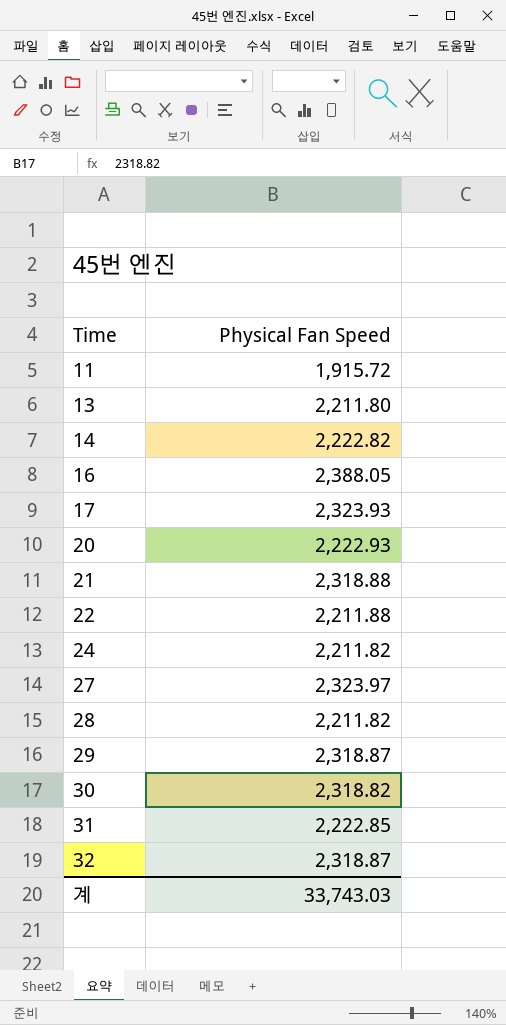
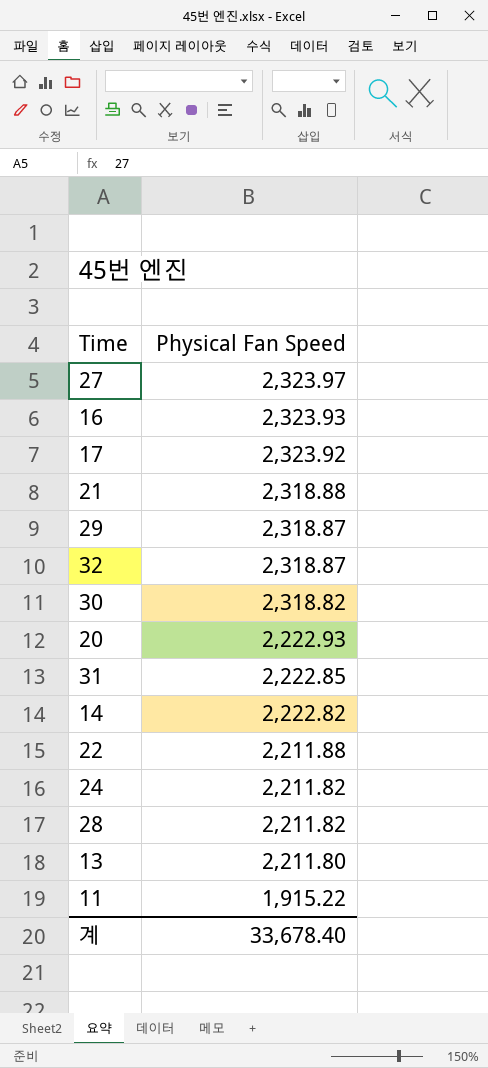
row order: Time ascending -> Physical Fan Speed descending
16 | Physical Fan Speed: 2,388.05 -> 2,323.93
17 | Physical Fan Speed: 2,323.93 -> 2,323.92
11 | Physical Fan Speed: 1,915.72 -> 1,915.22
계 | Physical Fan Speed: 33,743.03 -> 33,678.40

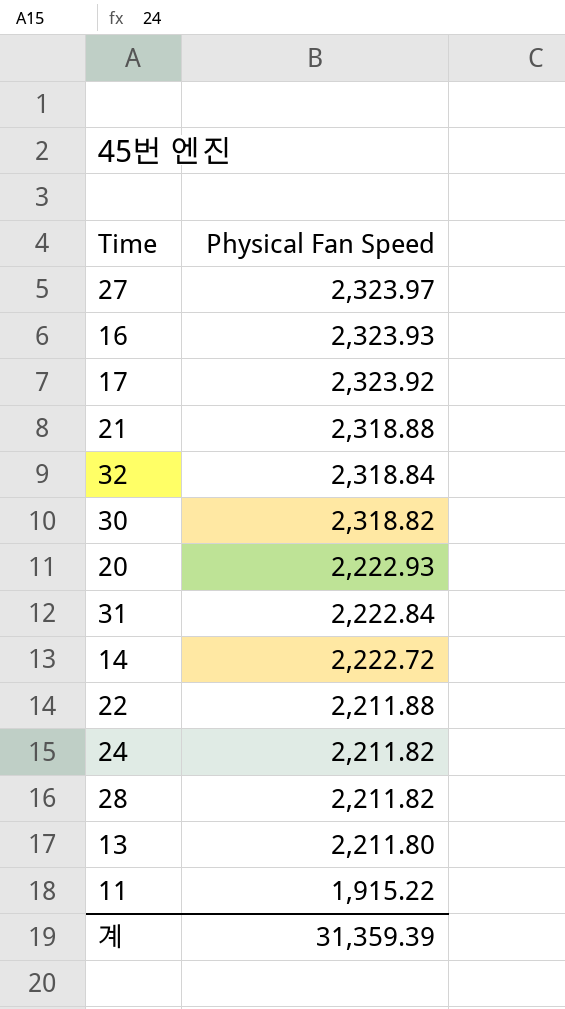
row 29: 2,318.87 -> none
32 | Physical Fan Speed: 2,318.87 -> 2,318.84
31 | Physical Fan Speed: 2,222.85 -> 2,222.84
14 | Physical Fan Speed: 2,222.82 -> 2,222.72
계 | Physical Fan Speed: 33,678.40 -> 31,359.39

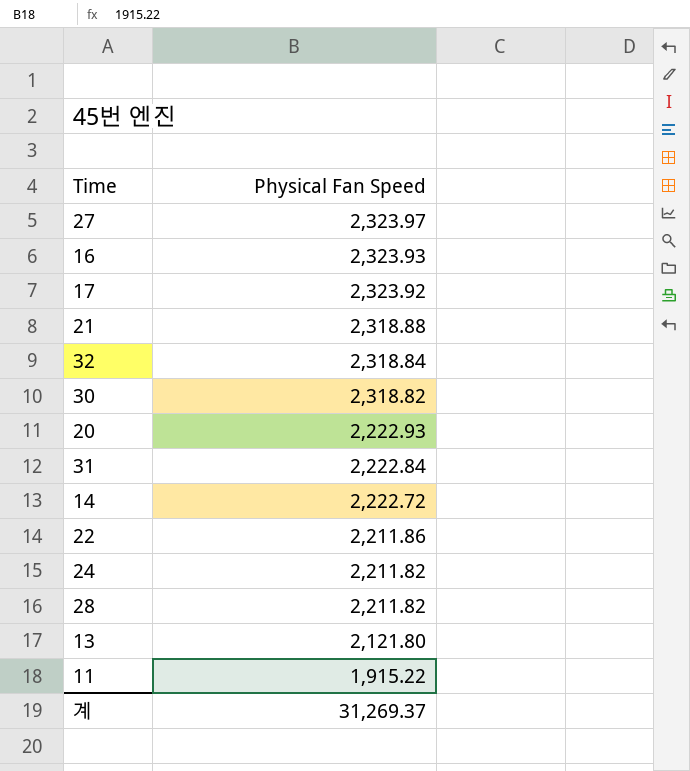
22 | Physical Fan Speed: 2,211.88 -> 2,211.86
13 | Physical Fan Speed: 2,211.80 -> 2,121.80
계 | Physical Fan Speed: 31,359.39 -> 31,269.37

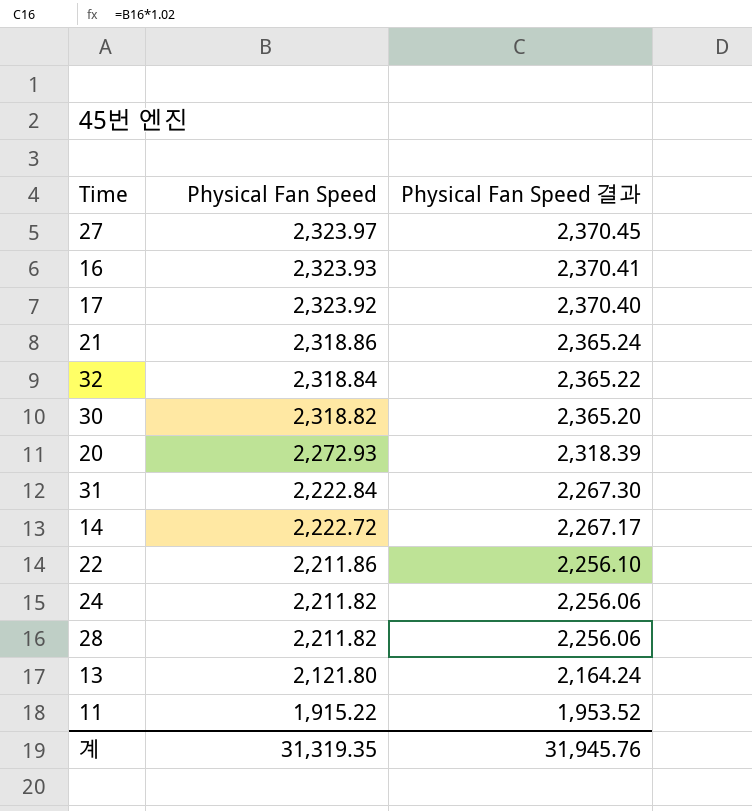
column Physical Fan Speed 결과 | formula: none -> [Physical Fan Speed] * 1.02
21 | Physical Fan Speed: 2,318.88 -> 2,318.86
20 | Physical Fan Speed: 2,222.93 -> 2,272.93
계 | Physical Fan Speed: 31,269.37 -> 31,319.35

